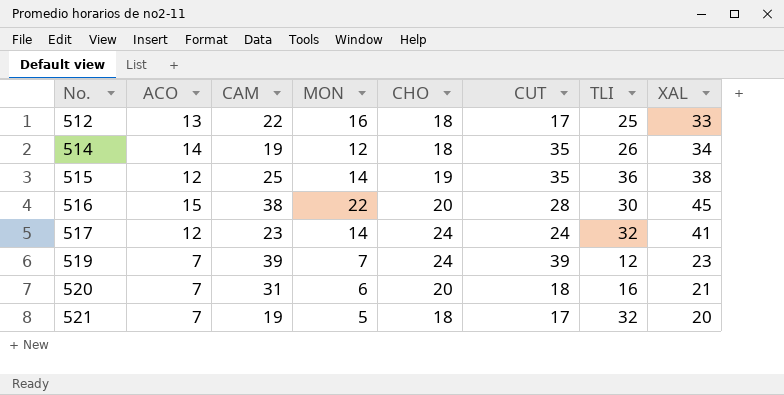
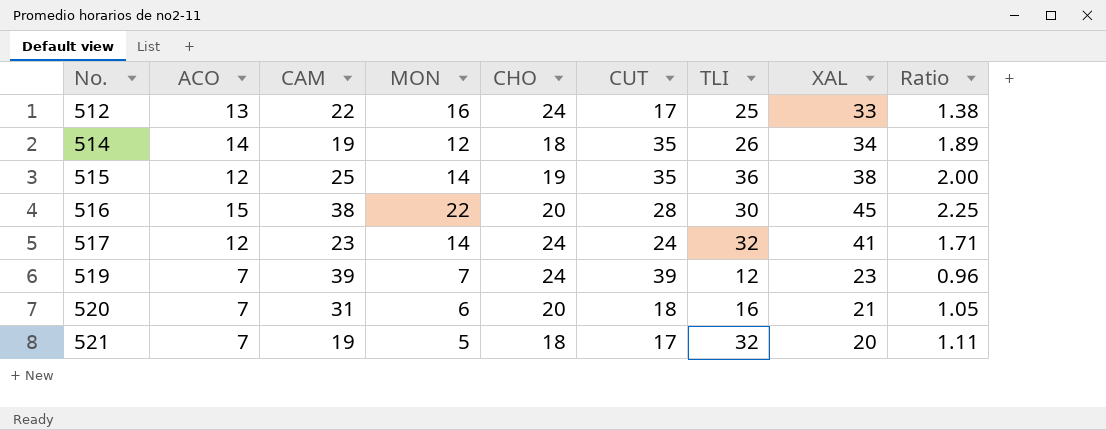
column Ratio | formula: none -> [XAL] / [CHO]
512 | CHO: 18 -> 24

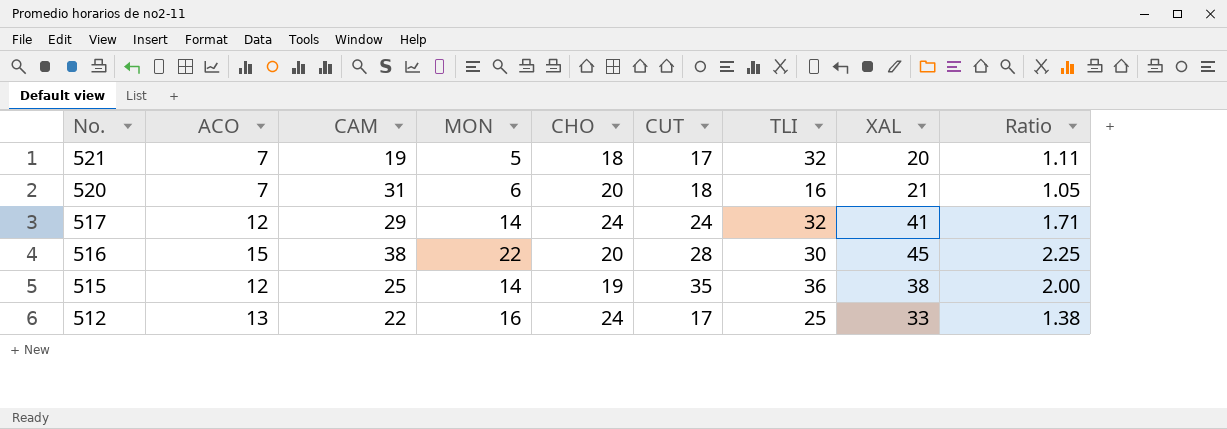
row order: No. ascending -> No. descending
row 514: 14 | 19 | 12 | 18 | 35 | 26 | 34 | 1.89 -> none
row 519: 7 | 39 | 7 | 24 | 39 | 12 | 23 | 0.96 -> none
517 | CAM: 23 -> 29

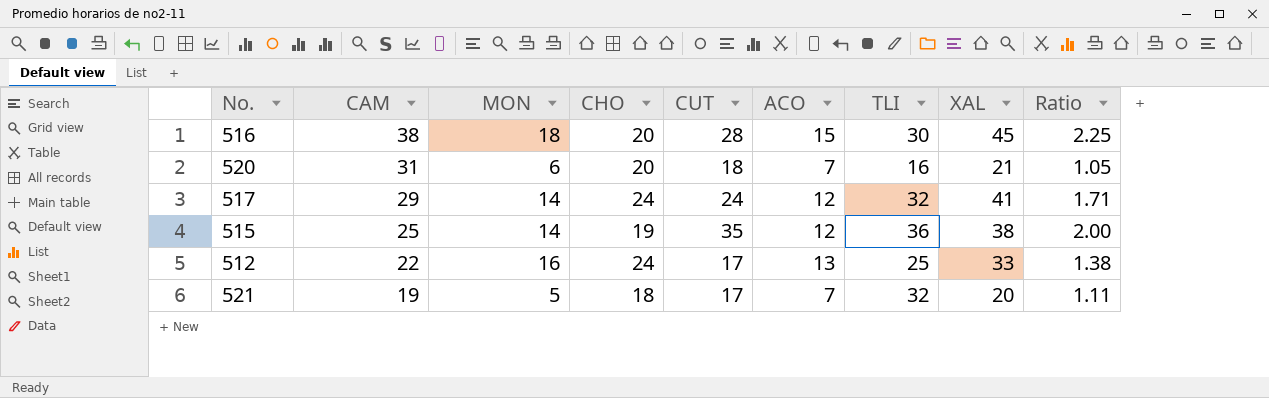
row order: No. descending -> CAM descending
column ACO | position: 2 -> 6
516 | MON: 22 -> 18

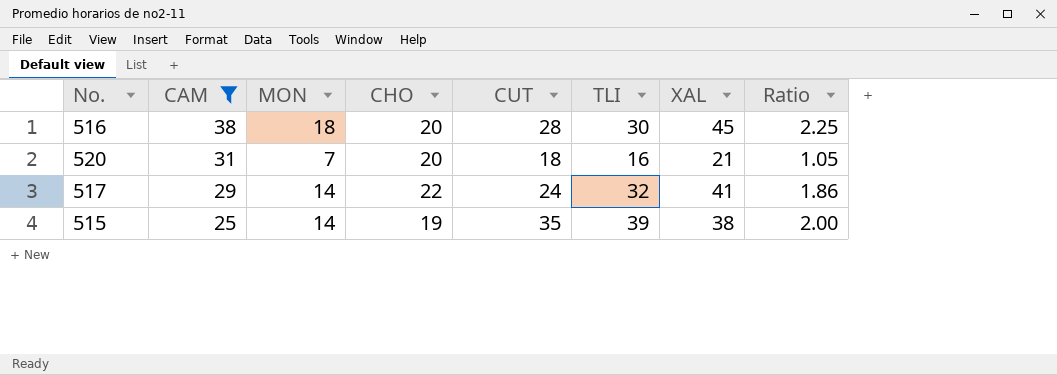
filter: none -> CAM >= 25
column ACO | position: 6 -> none
520 | MON: 6 -> 7
517 | CHO: 24 -> 22
517 | Ratio: 1.71 -> 1.86
515 | TLI: 36 -> 39

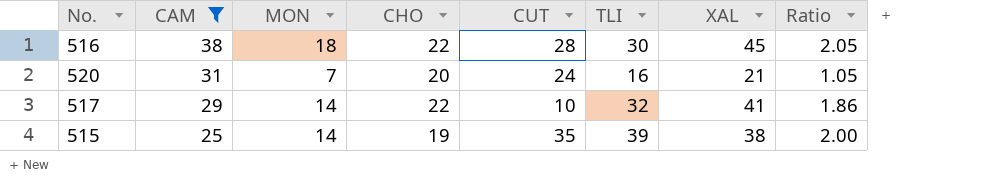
516 | CHO: 20 -> 22
516 | Ratio: 2.25 -> 2.05
520 | CUT: 18 -> 24
517 | CUT: 24 -> 10

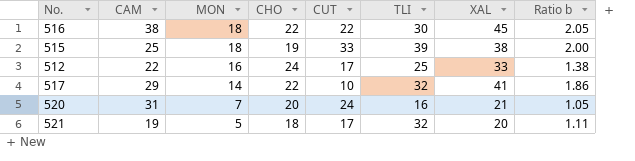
filter: CAM >= 25 -> none
row order: CAM descending -> MON descending
column name: Ratio -> Ratio b
516 | CUT: 28 -> 22
515 | MON: 14 -> 18
515 | CUT: 35 -> 33

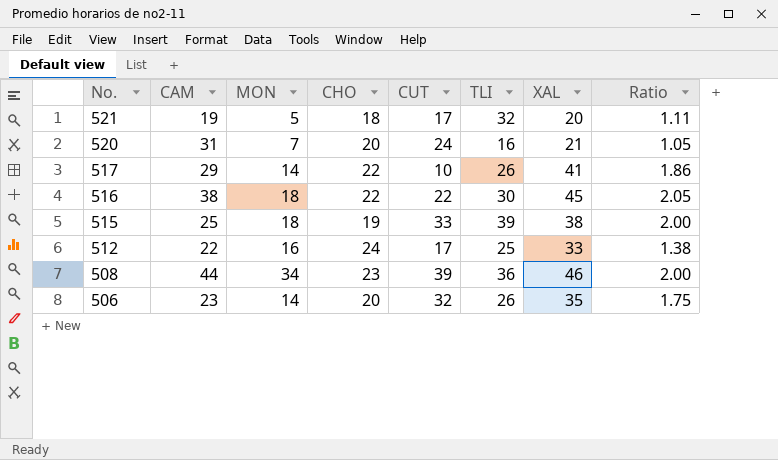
row order: MON descending -> No. descending
column name: Ratio b -> Ratio
517 | TLI: 32 -> 26
row 508: none -> 44 | 34 | 23 | 39 | 36 | 46 | 2.00
row 506: none -> 23 | 14 | 20 | 32 | 26 | 35 | 1.75

